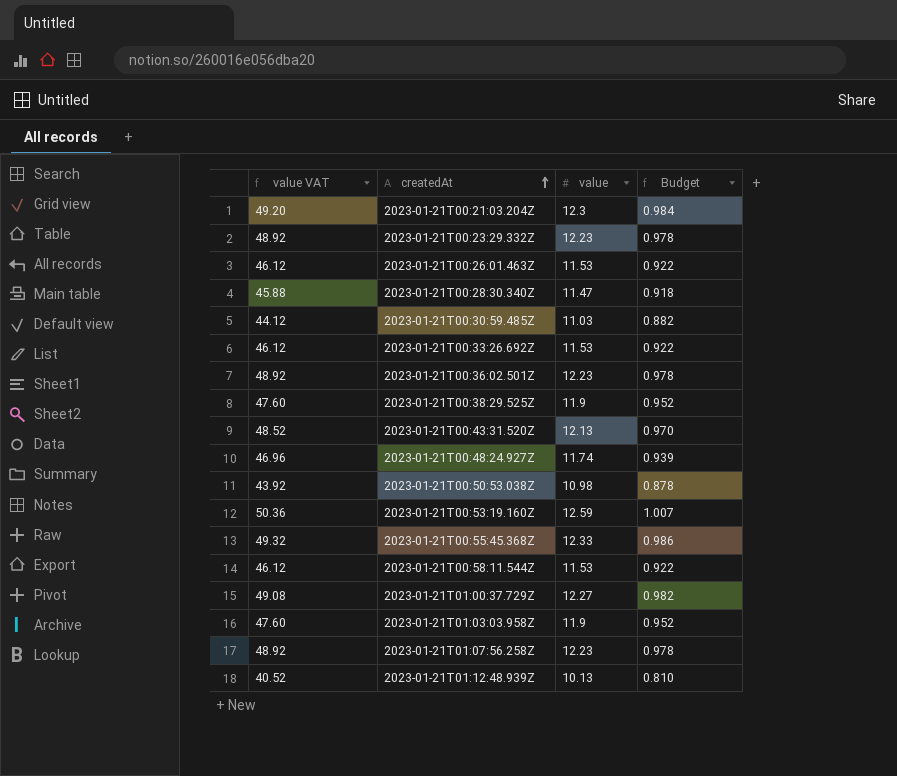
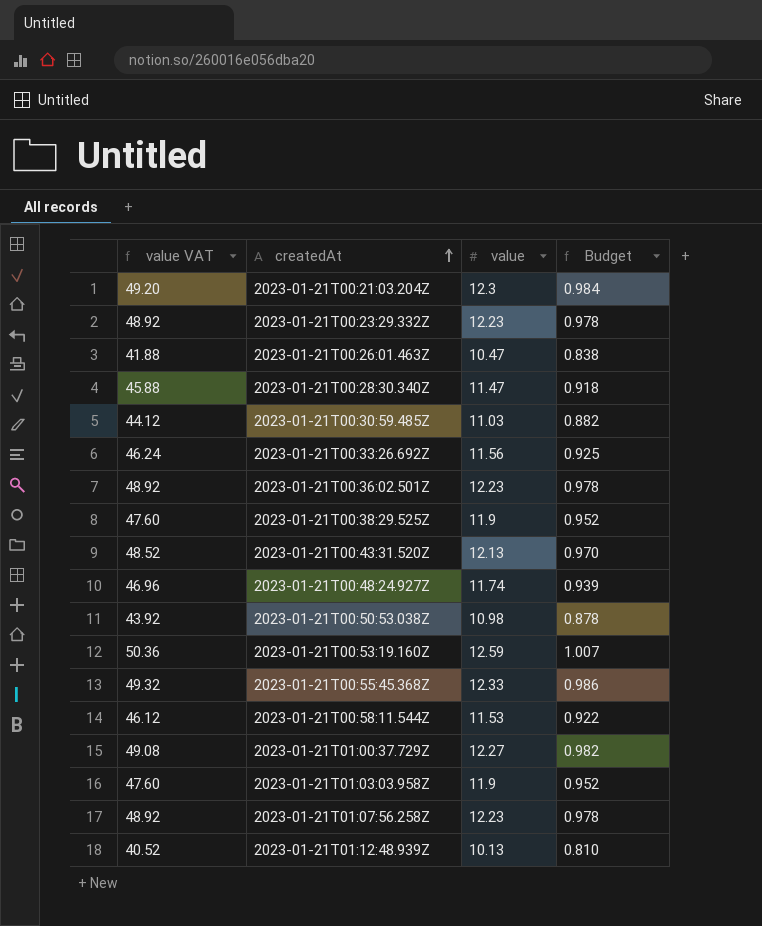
2023-01-21T00:26:01.463Z | value VAT: 46.12 -> 41.88
2023-01-21T00:26:01.463Z | value: 11.53 -> 10.47
2023-01-21T00:26:01.463Z | Budget: 0.922 -> 0.838
2023-01-21T00:33:26.692Z | value VAT: 46.12 -> 46.24
2023-01-21T00:33:26.692Z | value: 11.53 -> 11.56
2023-01-21T00:33:26.692Z | Budget: 0.922 -> 0.925

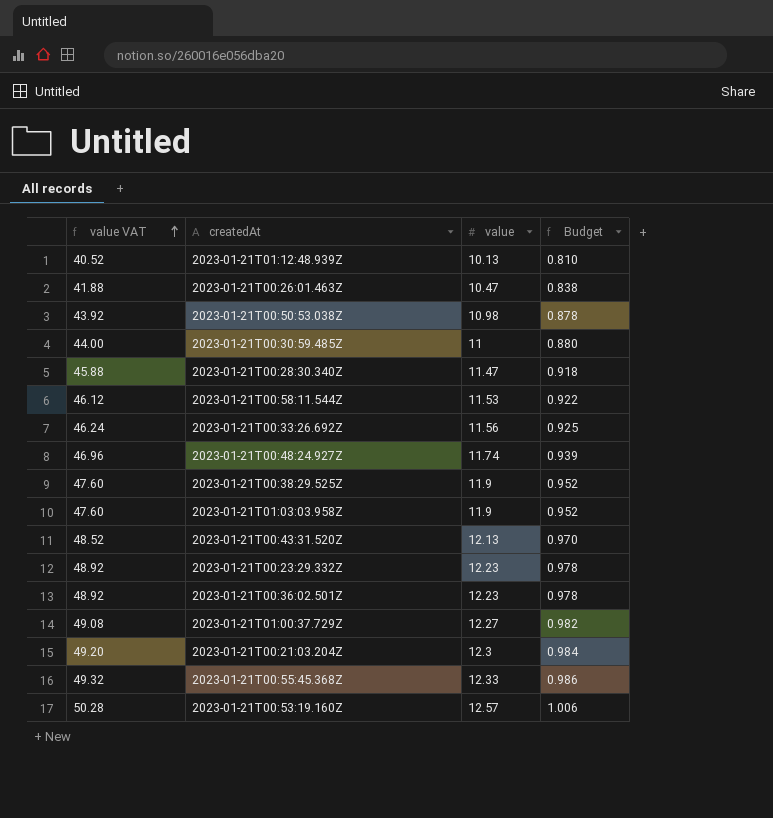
row order: createdAt ascending -> value VAT ascending
row 2023-01-21T01:07:56.258Z: 48.92 | 12.23 | 0.978 -> none
2023-01-21T00:30:59.485Z | value VAT: 44.12 -> 44.00
2023-01-21T00:30:59.485Z | value: 11.03 -> 11
2023-01-21T00:30:59.485Z | Budget: 0.882 -> 0.880
2023-01-21T00:53:19.160Z | value VAT: 50.36 -> 50.28
2023-01-21T00:53:19.160Z | value: 12.59 -> 12.57
2023-01-21T00:53:19.160Z | Budget: 1.007 -> 1.006

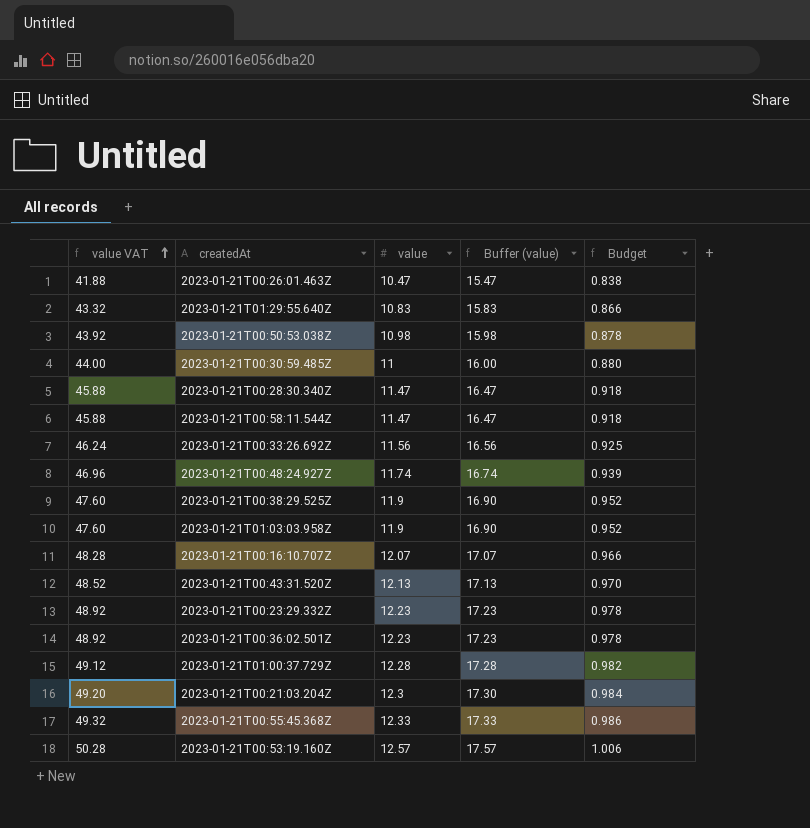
column Buffer (value) | formula: none -> [value] + 5
row 2023-01-21T01:12:48.939Z: 40.52 | 10.13 | 0.810 -> none
row 2023-01-21T01:29:55.640Z: none -> 43.32 | 10.83 | 15.83 | 0.866
2023-01-21T00:58:11.544Z | value VAT: 46.12 -> 45.88
2023-01-21T00:58:11.544Z | value: 11.53 -> 11.47
2023-01-21T00:58:11.544Z | Budget: 0.922 -> 0.918
row 2023-01-21T00:16:10.707Z: none -> 48.28 | 12.07 | 17.07 | 0.966
2023-01-21T01:00:37.729Z | value VAT: 49.08 -> 49.12
2023-01-21T01:00:37.729Z | value: 12.27 -> 12.28

